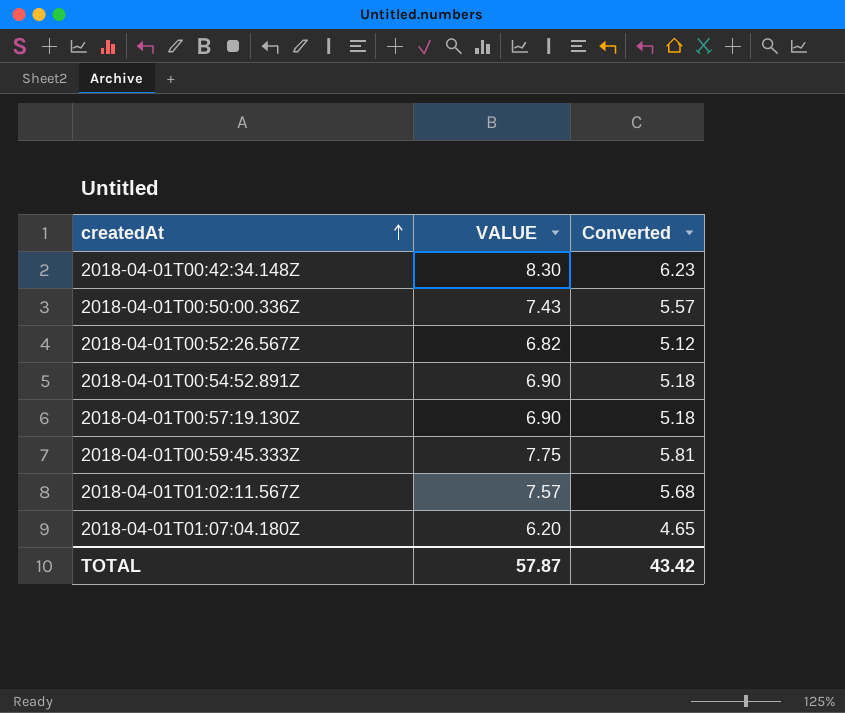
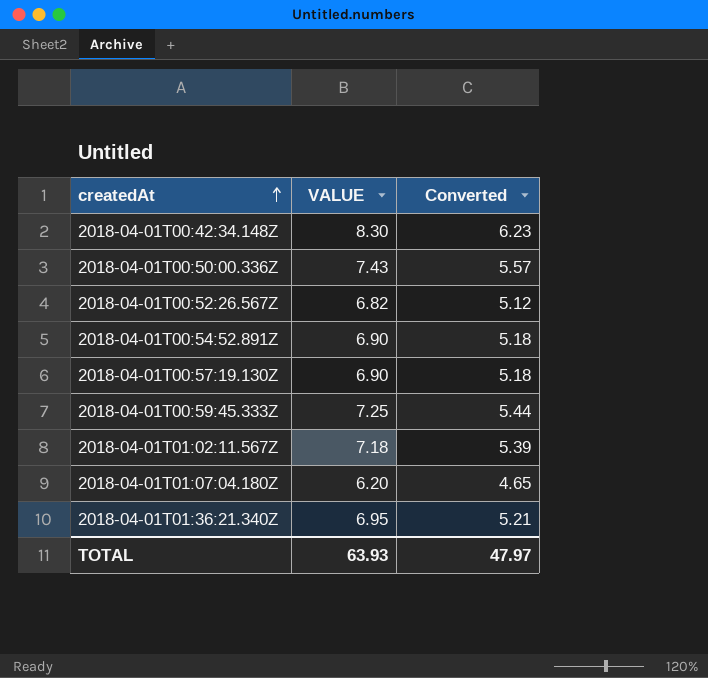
2018-04-01T00:59:45.333Z | VALUE: 7.75 -> 7.25
2018-04-01T00:59:45.333Z | Converted: 5.81 -> 5.44
2018-04-01T01:02:11.567Z | VALUE: 7.57 -> 7.18
2018-04-01T01:02:11.567Z | Converted: 5.68 -> 5.39
row 2018-04-01T01:36:21.340Z: none -> 6.95 | 5.21
TOTAL | VALUE: 57.87 -> 63.93
TOTAL | Converted: 43.42 -> 47.97

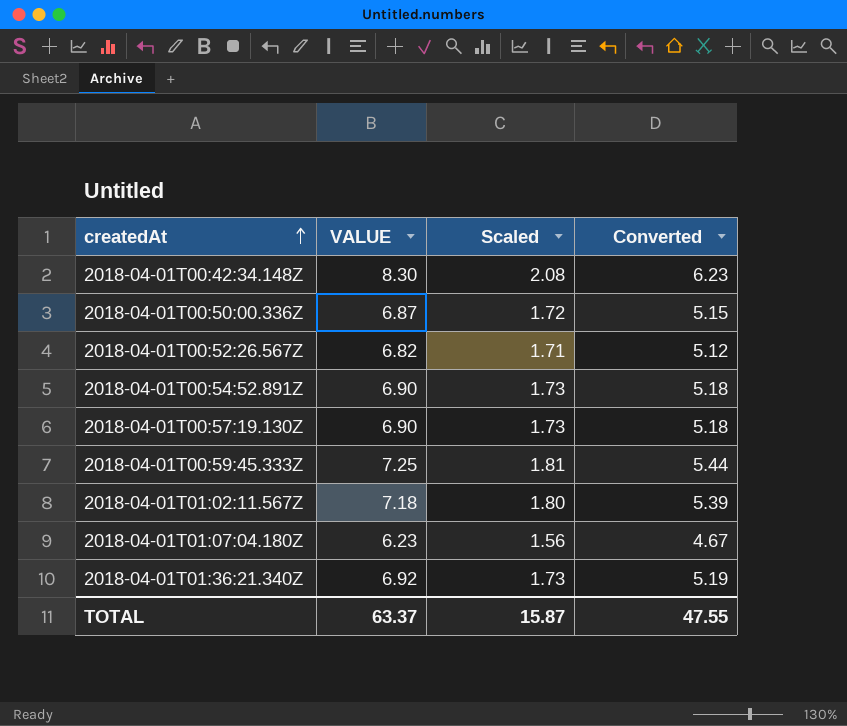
column Scaled | formula: none -> [VALUE] * 0.25
2018-04-01T00:50:00.336Z | VALUE: 7.43 -> 6.87
2018-04-01T00:50:00.336Z | Converted: 5.57 -> 5.15
2018-04-01T01:07:04.180Z | VALUE: 6.20 -> 6.23
2018-04-01T01:07:04.180Z | Converted: 4.65 -> 4.67
2018-04-01T01:36:21.340Z | VALUE: 6.95 -> 6.92
2018-04-01T01:36:21.340Z | Converted: 5.21 -> 5.19
TOTAL | VALUE: 63.93 -> 63.37
TOTAL | Converted: 47.97 -> 47.55

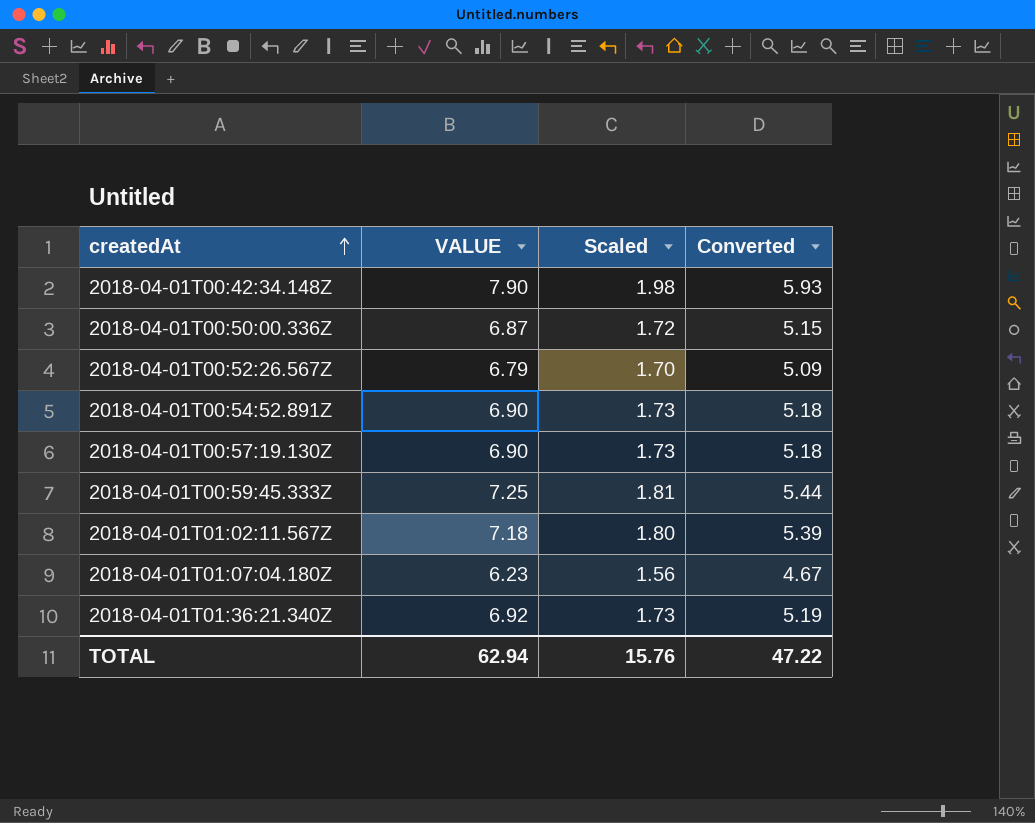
2018-04-01T00:42:34.148Z | VALUE: 8.30 -> 7.90
2018-04-01T00:42:34.148Z | Scaled: 2.08 -> 1.98
2018-04-01T00:42:34.148Z | Converted: 6.23 -> 5.93
2018-04-01T00:52:26.567Z | VALUE: 6.82 -> 6.79
2018-04-01T00:52:26.567Z | Scaled: 1.71 -> 1.70
2018-04-01T00:52:26.567Z | Converted: 5.12 -> 5.09
TOTAL | VALUE: 63.37 -> 62.94
TOTAL | Scaled: 15.87 -> 15.76
TOTAL | Converted: 47.55 -> 47.22

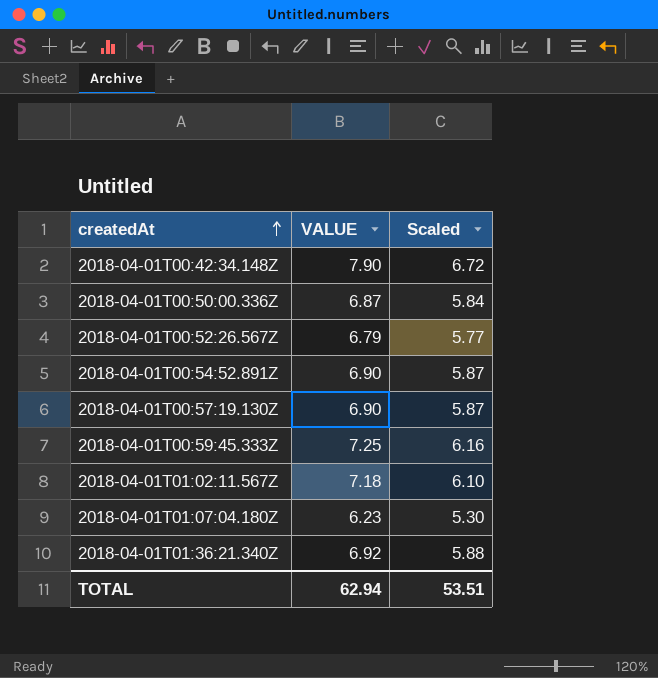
column Converted | formula: [VALUE] * 0.75 -> none
column Scaled | formula: [VALUE] * 0.25 -> [VALUE] * 0.85
TOTAL | Scaled: 15.76 -> 53.51

